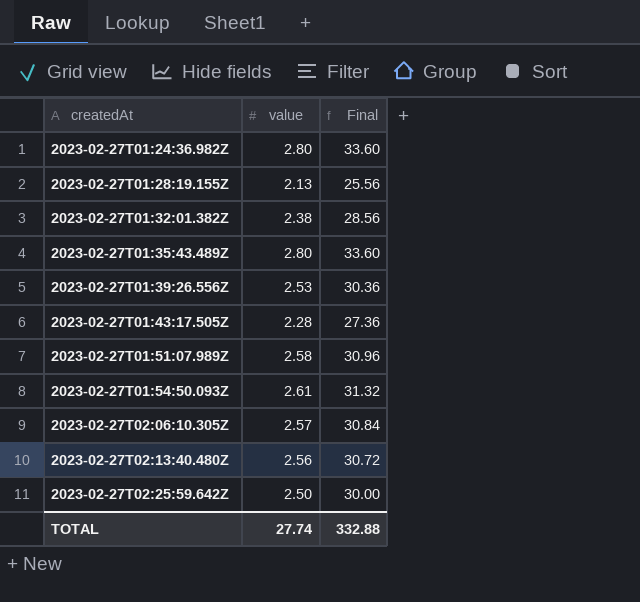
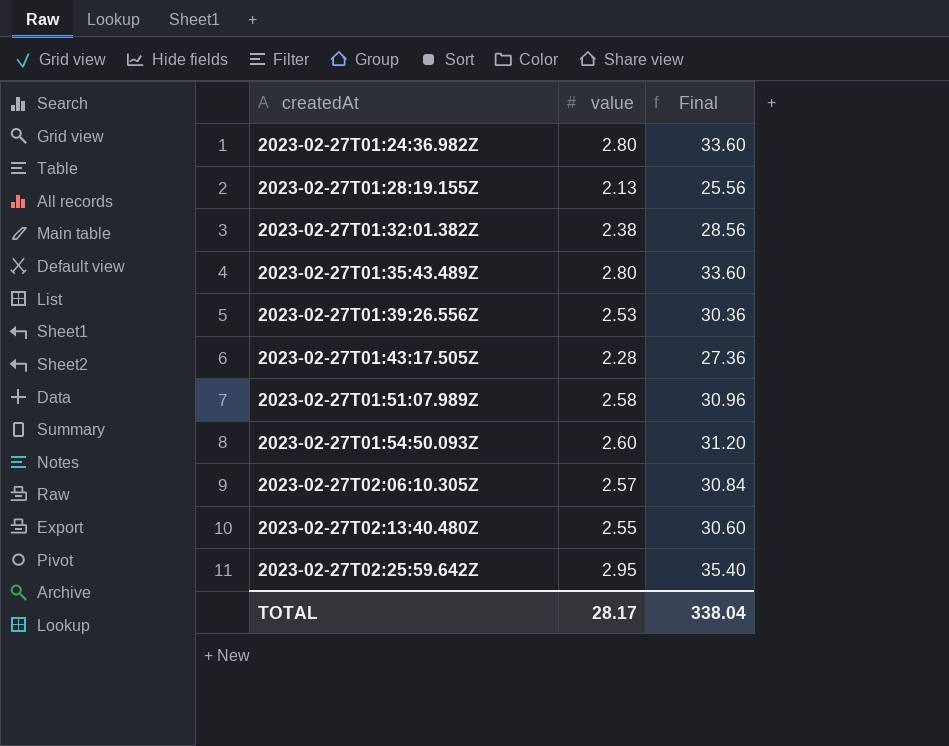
2023-02-27T01:54:50.093Z | value: 2.61 -> 2.60
2023-02-27T01:54:50.093Z | Final: 31.32 -> 31.20
2023-02-27T02:13:40.480Z | value: 2.56 -> 2.55
2023-02-27T02:13:40.480Z | Final: 30.72 -> 30.60
2023-02-27T02:25:59.642Z | value: 2.50 -> 2.95
2023-02-27T02:25:59.642Z | Final: 30.00 -> 35.40
TOTAL | value: 27.74 -> 28.17
TOTAL | Final: 332.88 -> 338.04

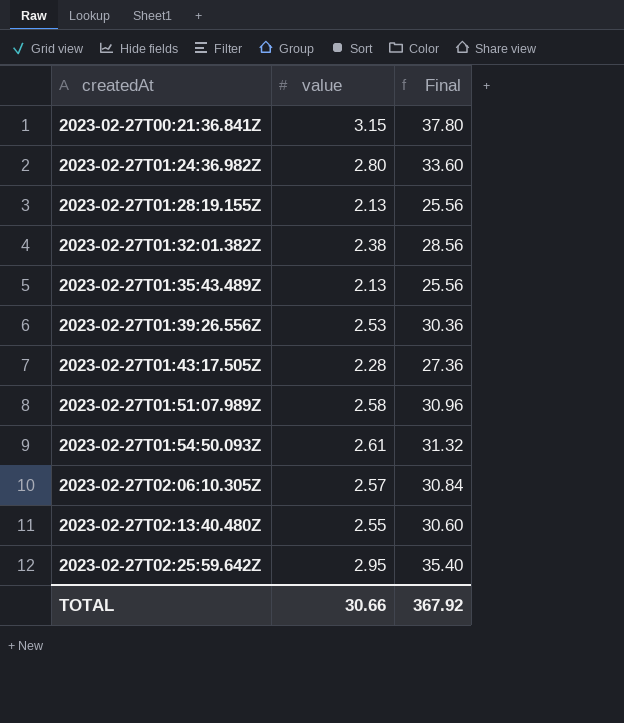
row 2023-02-27T00:21:36.841Z: none -> 3.15 | 37.80
2023-02-27T01:35:43.489Z | value: 2.80 -> 2.13
2023-02-27T01:35:43.489Z | Final: 33.60 -> 25.56
2023-02-27T01:54:50.093Z | value: 2.60 -> 2.61
2023-02-27T01:54:50.093Z | Final: 31.20 -> 31.32
TOTAL | value: 28.17 -> 30.66
TOTAL | Final: 338.04 -> 367.92

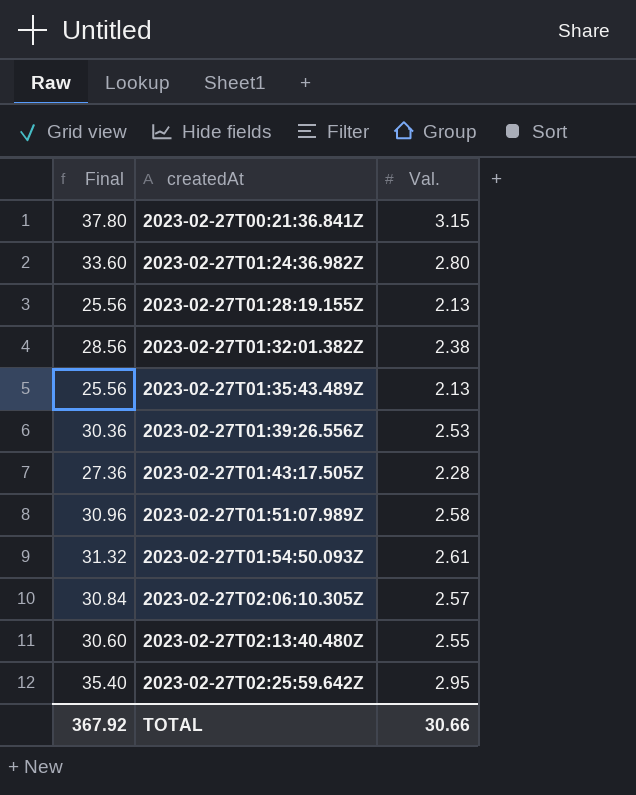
column Final | position: 3 -> 1
column name: value -> Val.

